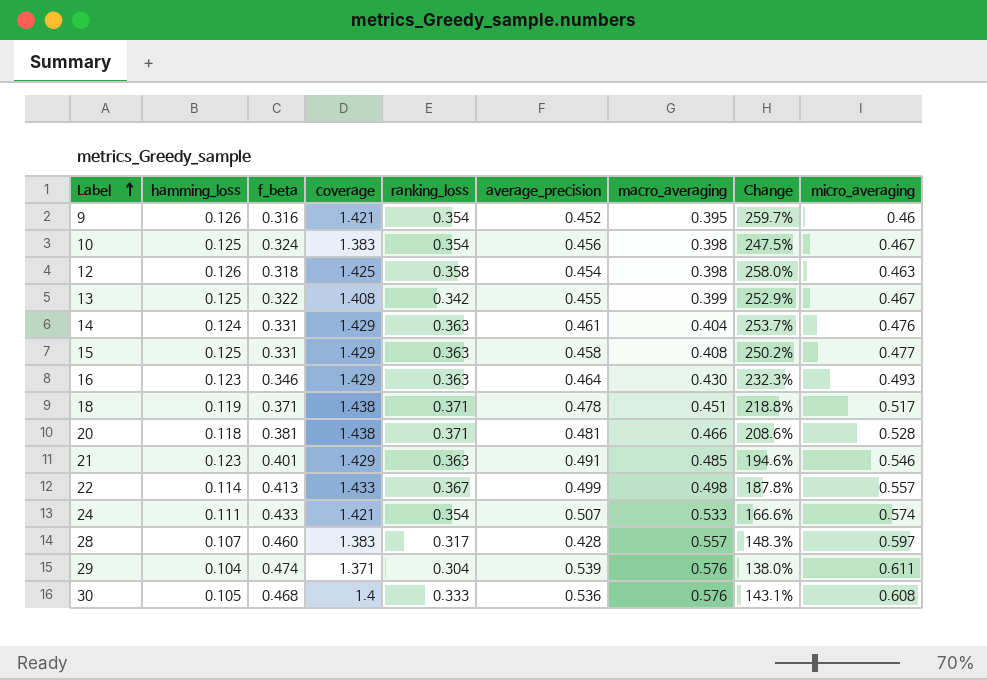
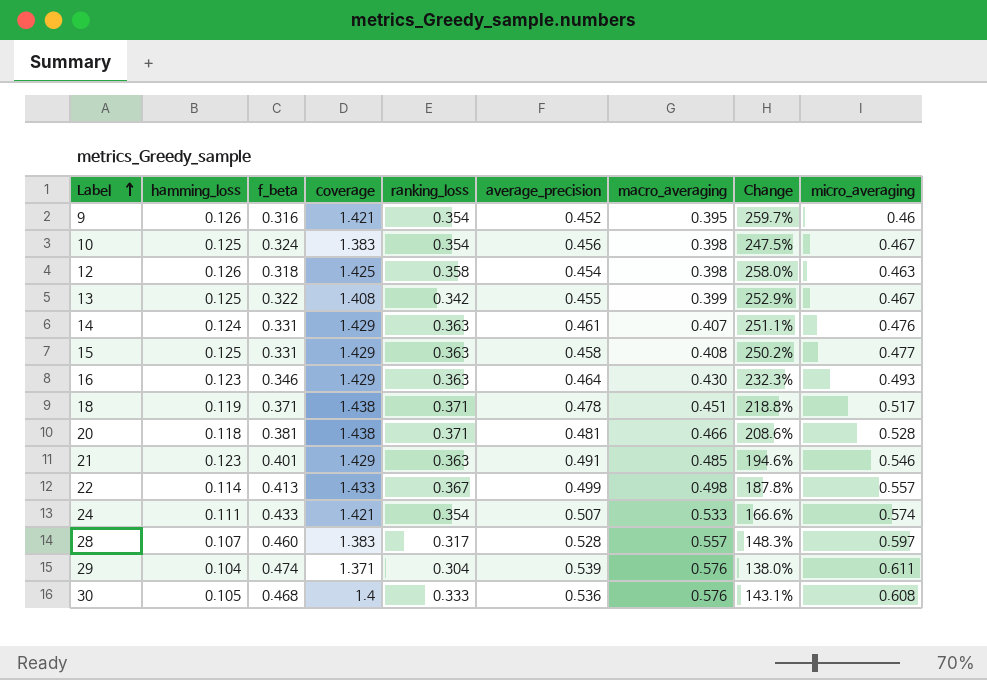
14 | macro_averaging: 0.404 -> 0.407
14 | Change: 253.7% -> 251.1%
28 | average_precision: 0.428 -> 0.528

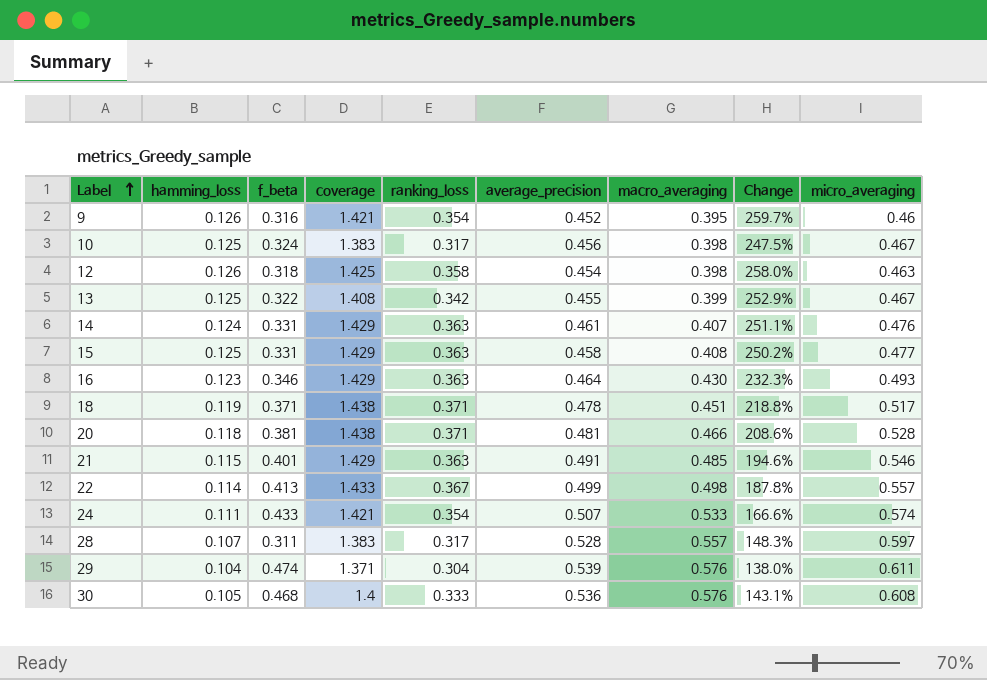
10 | ranking_loss: 0.354 -> 0.317
21 | hamming_loss: 0.123 -> 0.115
28 | f_beta: 0.460 -> 0.311

